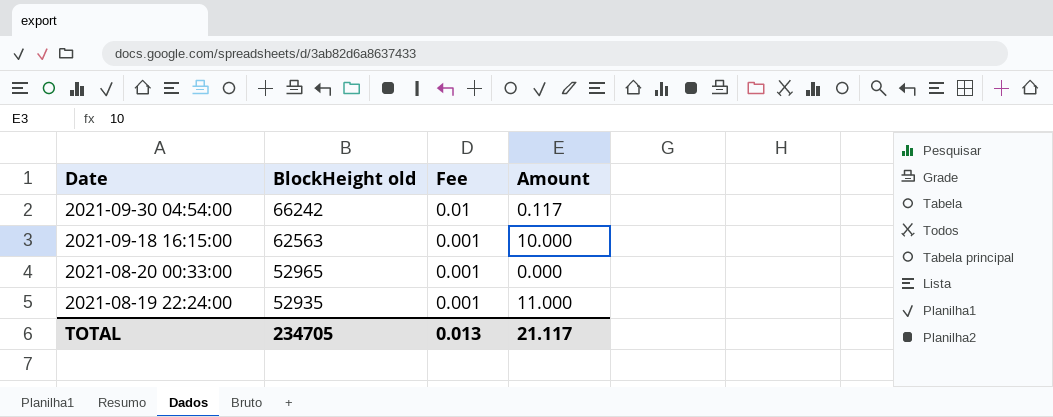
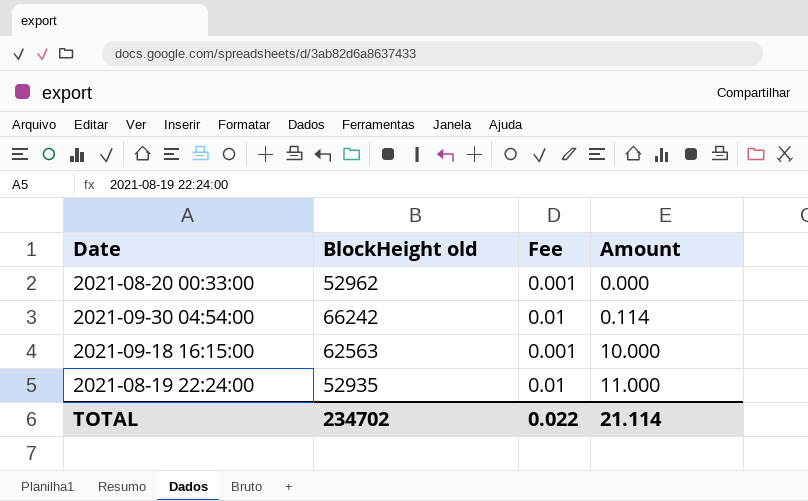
row order: Date descending -> Amount ascending
2021-08-20 00:33:00 | BlockHeight old: 52965 -> 52962
2021-09-30 04:54:00 | Amount: 0.117 -> 0.114
2021-08-19 22:24:00 | Fee: 0.001 -> 0.01
TOTAL | BlockHeight old: 234705 -> 234702
TOTAL | Fee: 0.013 -> 0.022
TOTAL | Amount: 21.117 -> 21.114

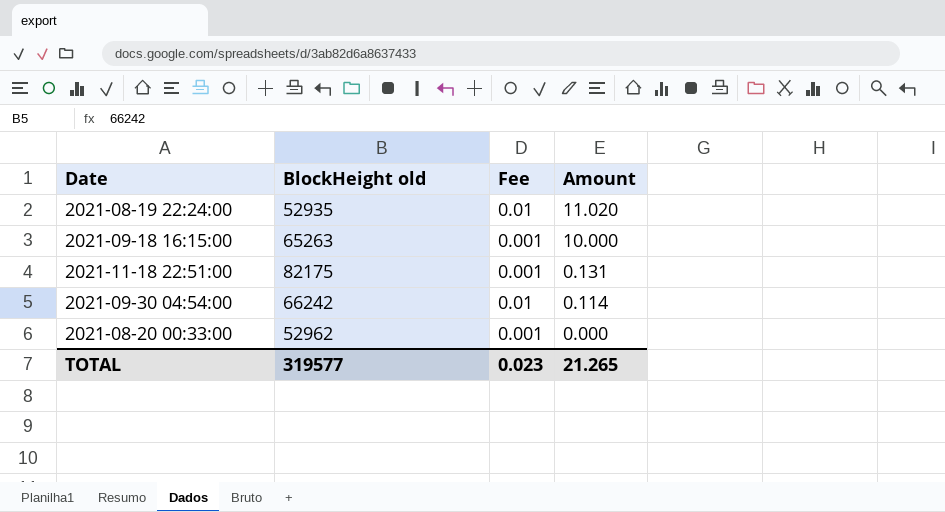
row order: Amount ascending -> Amount descending
2021-08-19 22:24:00 | Amount: 11.000 -> 11.020
2021-09-18 16:15:00 | BlockHeight old: 62563 -> 65263
row 2021-11-18 22:51:00: none -> 82175 | 0.001 | 0.131
TOTAL | BlockHeight old: 234702 -> 319577
TOTAL | Fee: 0.022 -> 0.023
TOTAL | Amount: 21.114 -> 21.265

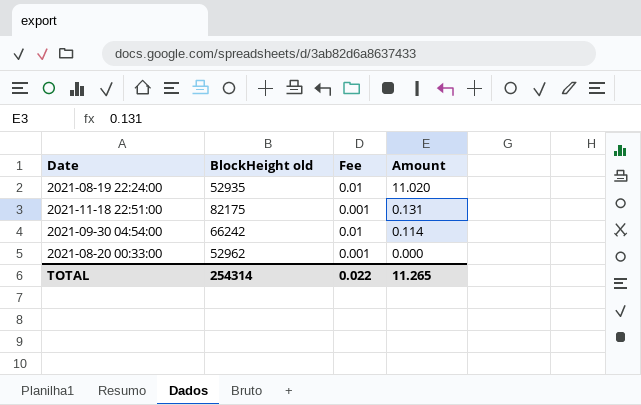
row 2021-09-18 16:15:00: 65263 | 0.001 | 10.000 -> none
TOTAL | BlockHeight old: 319577 -> 254314
TOTAL | Fee: 0.023 -> 0.022
TOTAL | Amount: 21.265 -> 11.265

